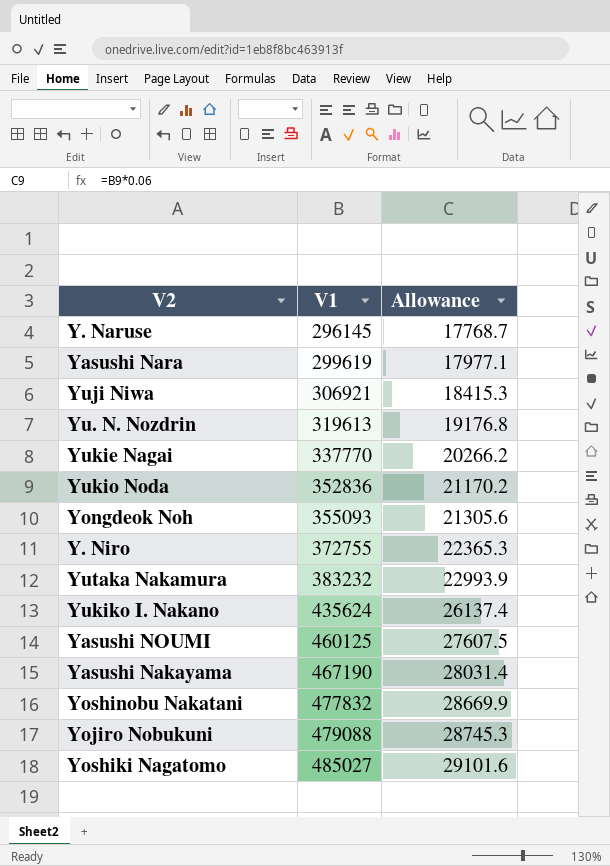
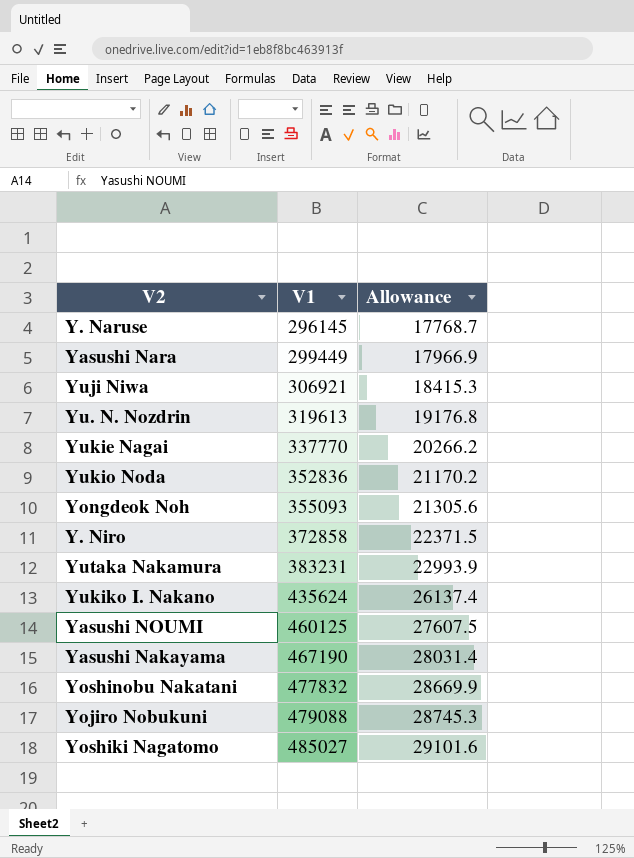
Yasushi Nara | V1: 299619 -> 299449
Yasushi Nara | Allowance: 17977.1 -> 17966.9
Y. Niro | V1: 372755 -> 372858
Y. Niro | Allowance: 22365.3 -> 22371.5
Yutaka Nakamura | V1: 383232 -> 383231

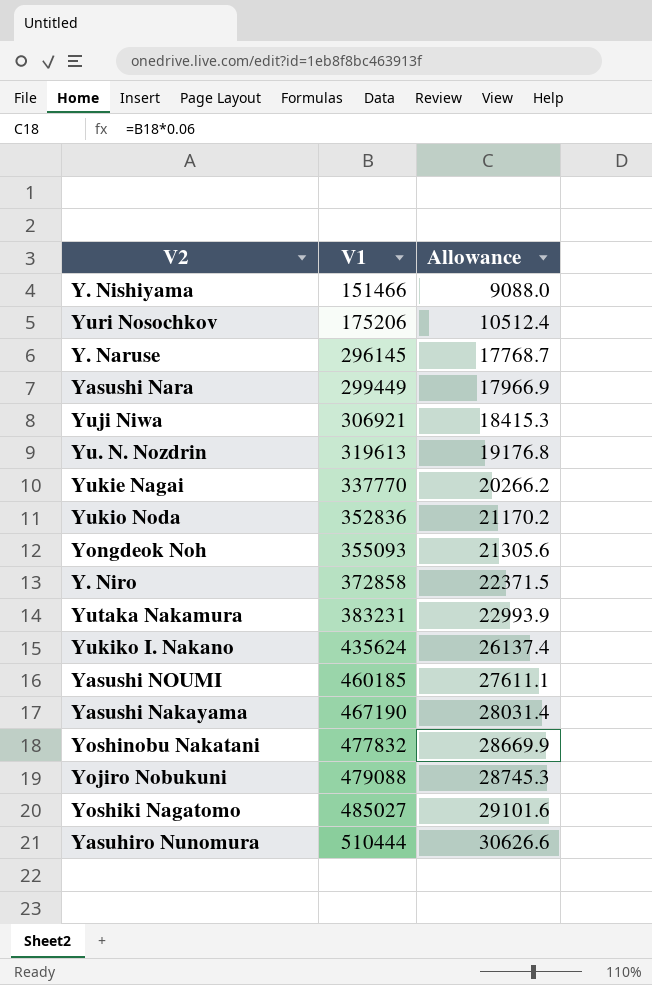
row Y. Nishiyama: none -> 151466 | 9088.0
row Yuri Nosochkov: none -> 175206 | 10512.4
Yasushi NOUMI | V1: 460125 -> 460185
Yasushi NOUMI | Allowance: 27607.5 -> 27611.1
row Yasuhiro Nunomura: none -> 510444 | 30626.6

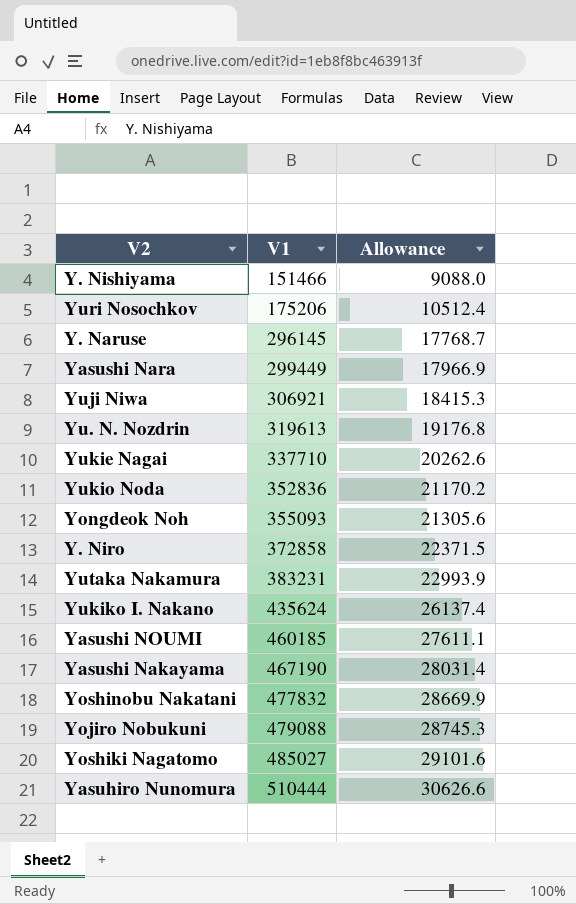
Yukie Nagai | V1: 337770 -> 337710
Yukie Nagai | Allowance: 20266.2 -> 20262.6

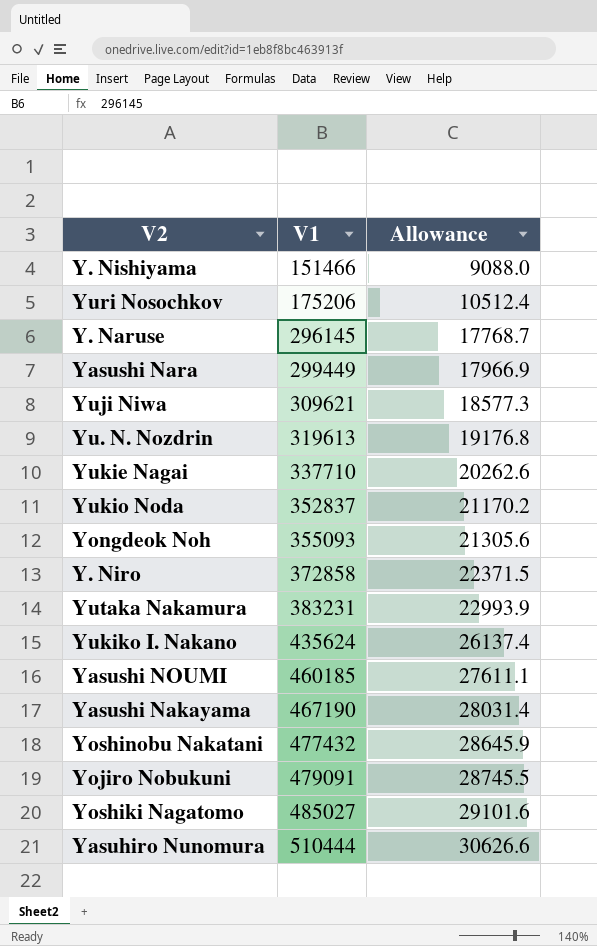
Yuji Niwa | V1: 306921 -> 309621
Yuji Niwa | Allowance: 18415.3 -> 18577.3
Yukio Noda | V1: 352836 -> 352837
Yoshinobu Nakatani | V1: 477832 -> 477432
Yoshinobu Nakatani | Allowance: 28669.9 -> 28645.9
Yojiro Nobukuni | V1: 479088 -> 479091
Yojiro Nobukuni | Allowance: 28745.3 -> 28745.5

